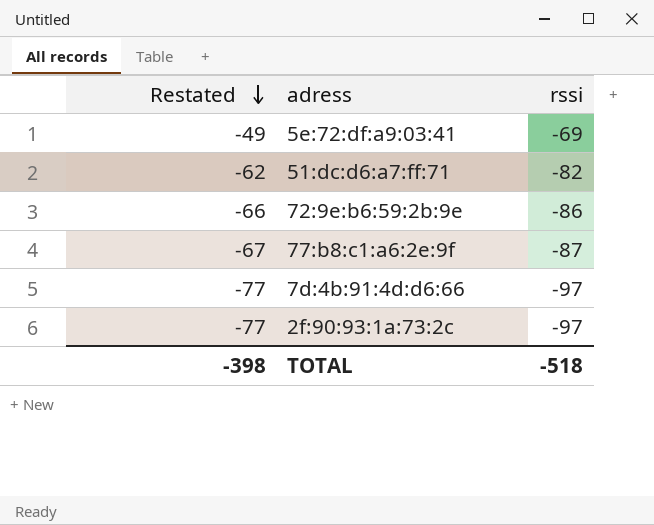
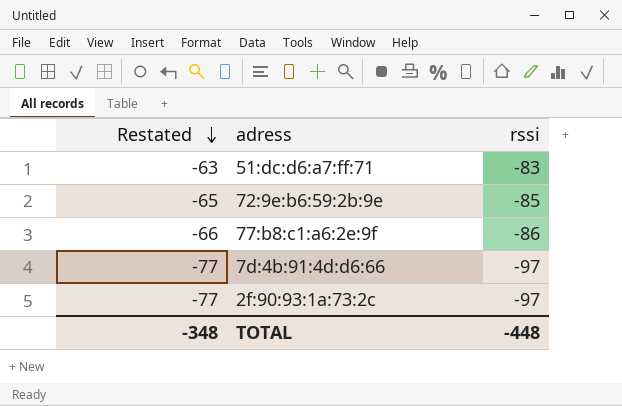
row 5e:72:df:a9:03:41: -49 | -69 -> none
51:dc:d6:a7:ff:71 | Restated: -62 -> -63
51:dc:d6:a7:ff:71 | rssi: -82 -> -83
72:9e:b6:59:2b:9e | Restated: -66 -> -65
72:9e:b6:59:2b:9e | rssi: -86 -> -85
77:b8:c1:a6:2e:9f | Restated: -67 -> -66
77:b8:c1:a6:2e:9f | rssi: -87 -> -86
TOTAL | Restated: -398 -> -348
TOTAL | rssi: -518 -> -448

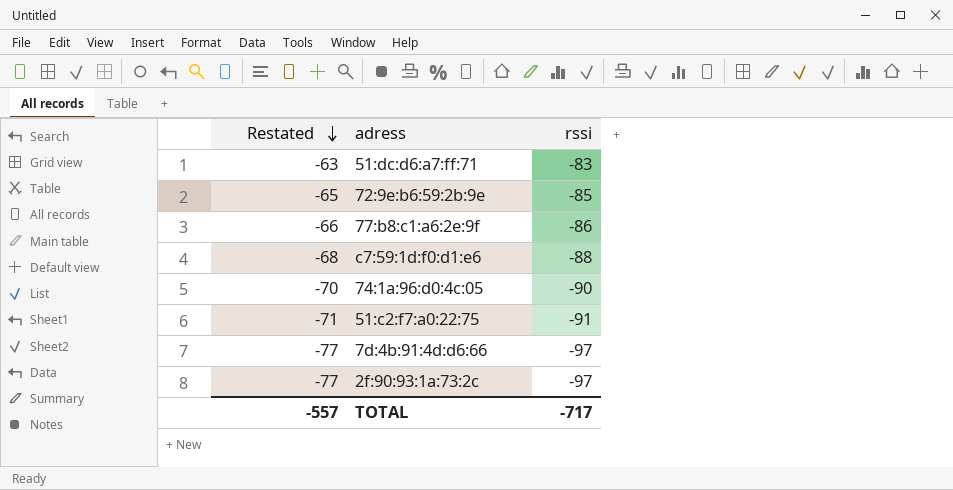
row c7:59:1d:f0:d1:e6: none -> -68 | -88
row 74:1a:96:d0:4c:05: none -> -70 | -90
row 51:c2:f7:a0:22:75: none -> -71 | -91
TOTAL | Restated: -348 -> -557
TOTAL | rssi: -448 -> -717

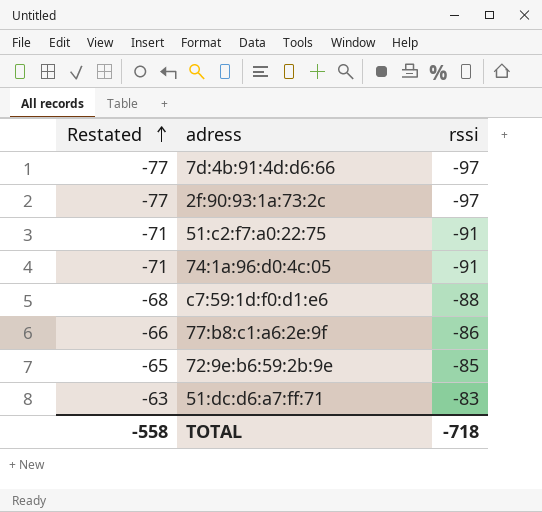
row order: Restated descending -> Restated ascending
74:1a:96:d0:4c:05 | Restated: -70 -> -71
74:1a:96:d0:4c:05 | rssi: -90 -> -91
TOTAL | Restated: -557 -> -558
TOTAL | rssi: -717 -> -718

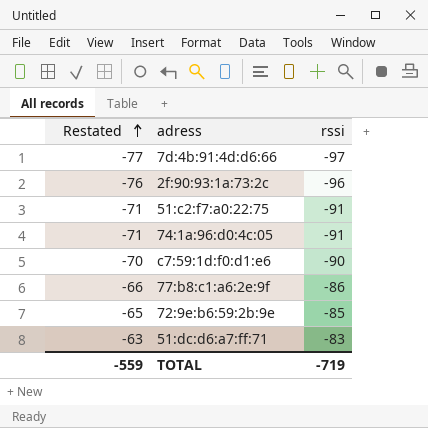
2f:90:93:1a:73:2c | Restated: -77 -> -76
2f:90:93:1a:73:2c | rssi: -97 -> -96
c7:59:1d:f0:d1:e6 | Restated: -68 -> -70
c7:59:1d:f0:d1:e6 | rssi: -88 -> -90
TOTAL | Restated: -558 -> -559
TOTAL | rssi: -718 -> -719

